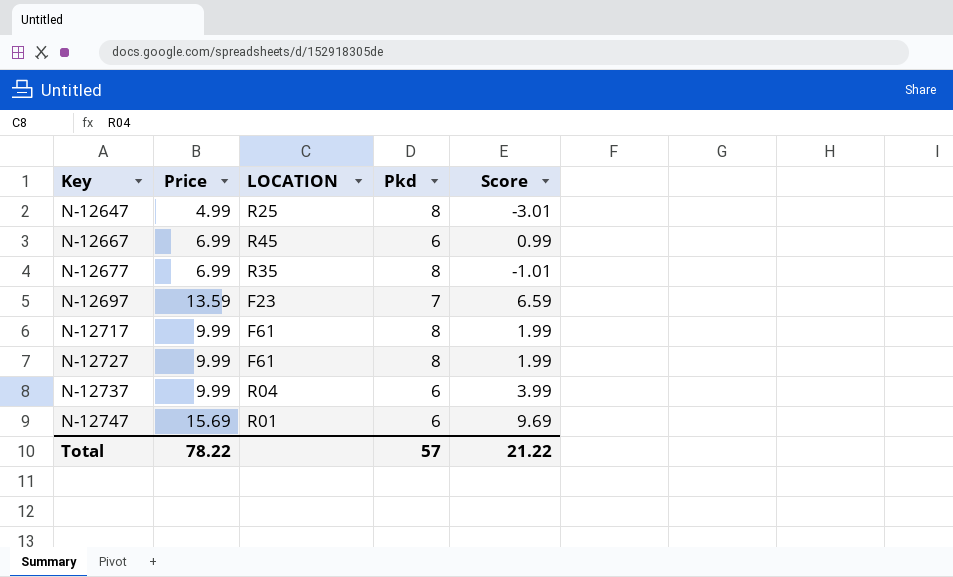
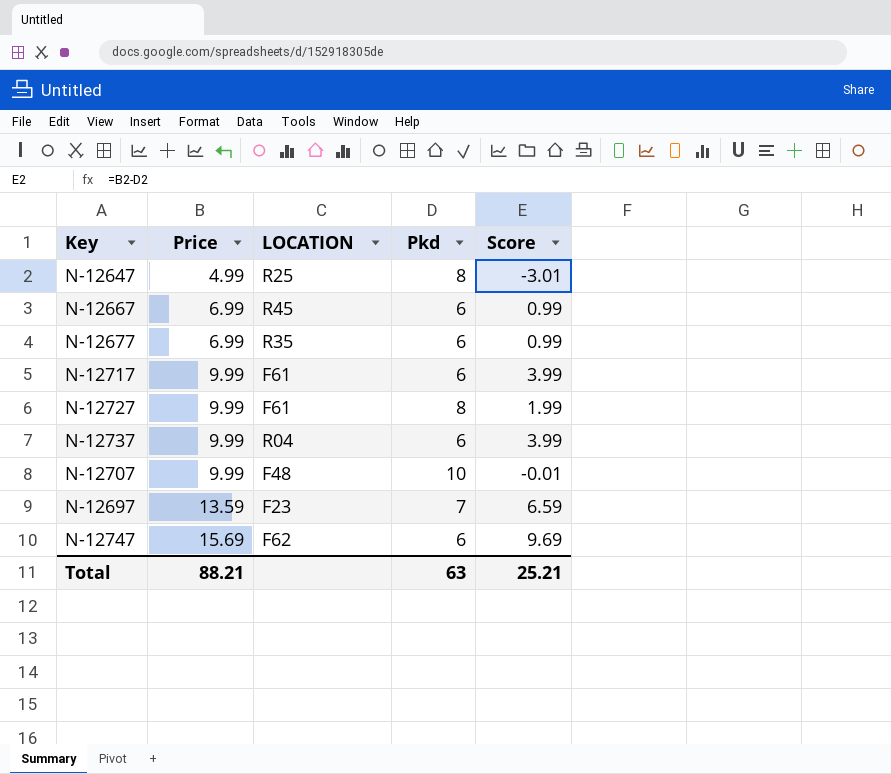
row order: Key ascending -> Price ascending
N-12677 | Pkd: 8 -> 6
N-12677 | Score: -1.01 -> 0.99
N-12717 | Pkd: 8 -> 6
N-12717 | Score: 1.99 -> 3.99
row N-12707: none -> 9.99 | F48 | 10 | -0.01
N-12747 | LOCATION: R01 -> F62
Total | Price: 78.22 -> 88.21
Total | Pkd: 57 -> 63
Total | Score: 21.22 -> 25.21

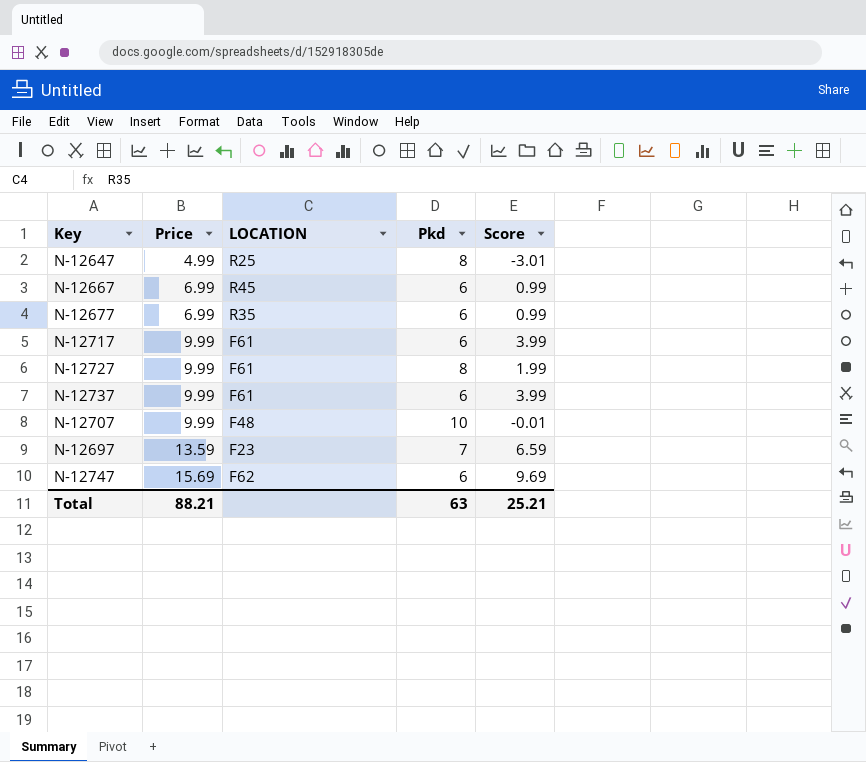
N-12737 | LOCATION: R04 -> F61

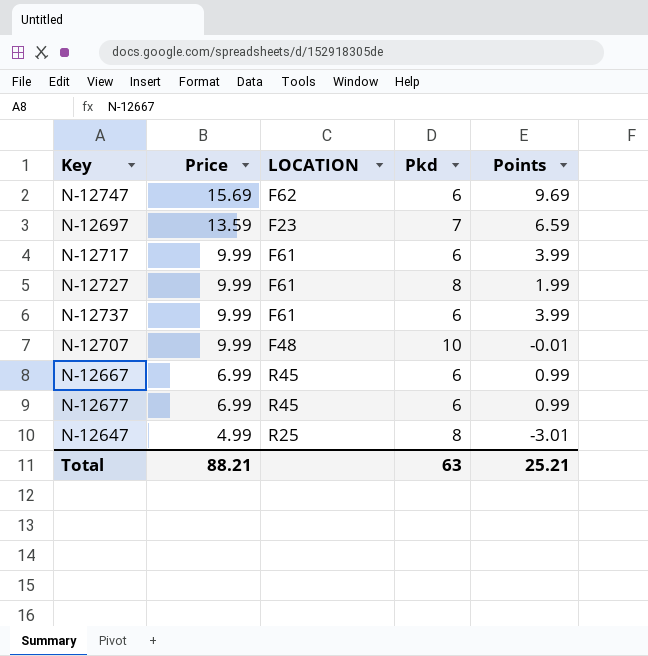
row order: Price ascending -> Price descending
column name: Score -> Points
N-12677 | LOCATION: R35 -> R45

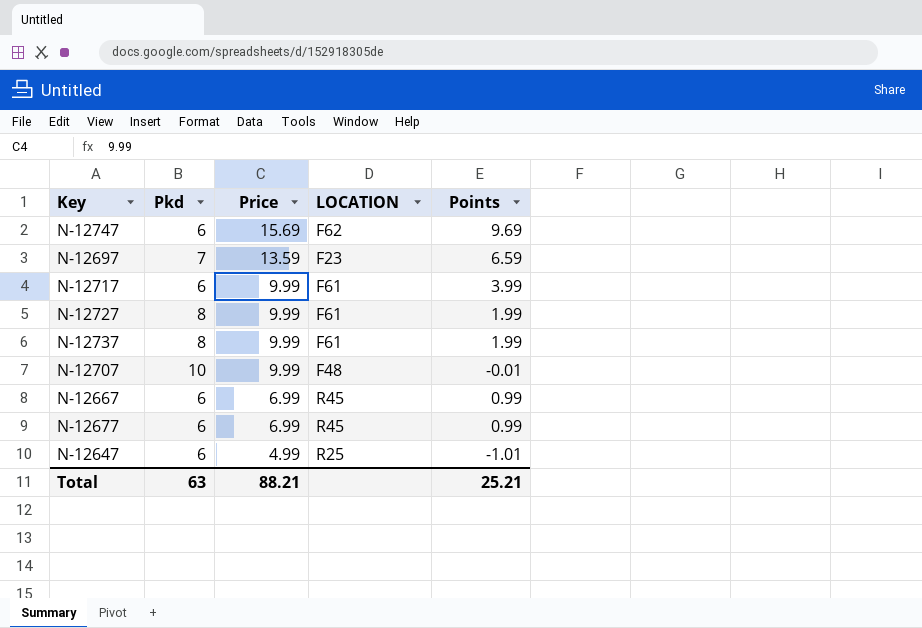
column Pkd | position: 4 -> 2
N-12737 | Pkd: 6 -> 8
N-12737 | Points: 3.99 -> 1.99
N-12647 | Pkd: 8 -> 6
N-12647 | Points: -3.01 -> -1.01

